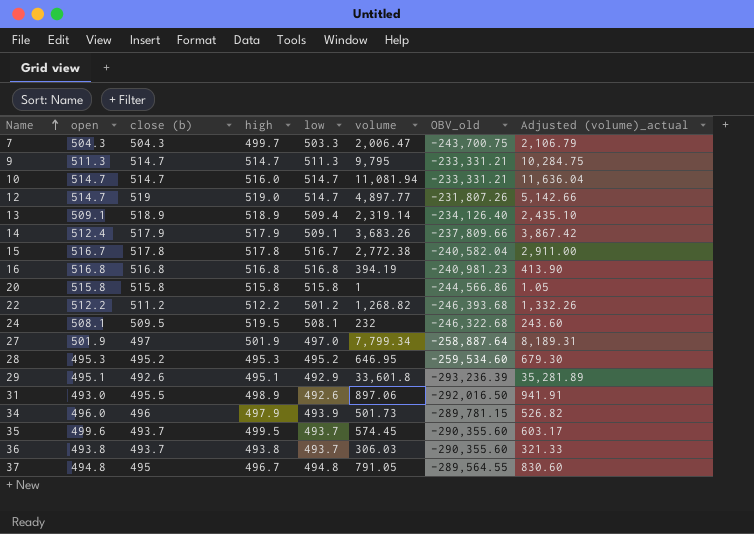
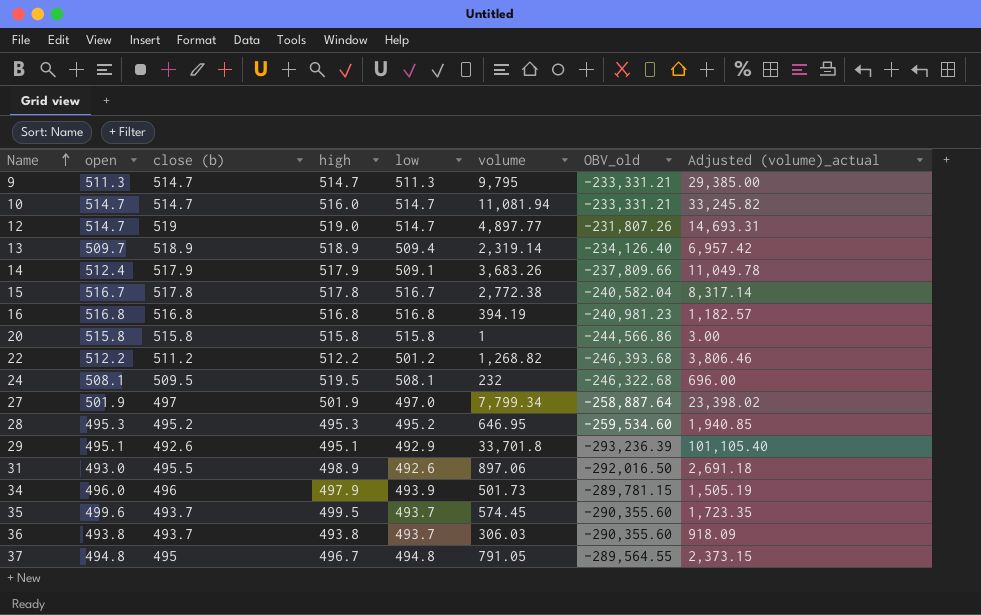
column Adjusted (volume)_actual | formula: [volume] * 1.05 -> [volume] * 3
row 7: 504.3 | 504.3 | 499.7 | 503.3 | 2,006.47 | -243,700.75 | 2,106.79 -> none
13 | open: 509.1 -> 509.7
29 | volume: 33,601.8 -> 33,701.8

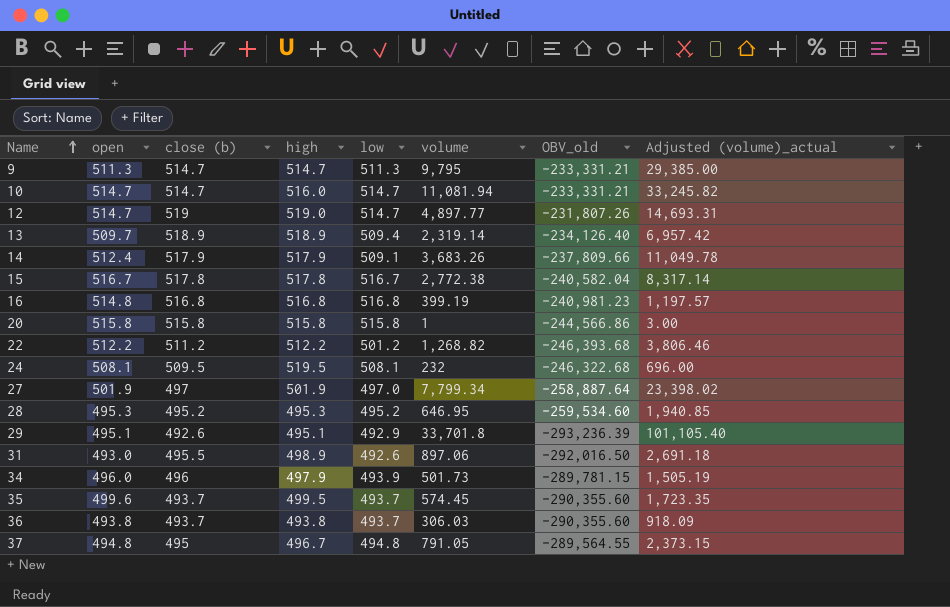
16 | open: 516.8 -> 514.8
16 | volume: 394.19 -> 399.19
16 | Adjusted (volume)_actual: 1,182.57 -> 1,197.57

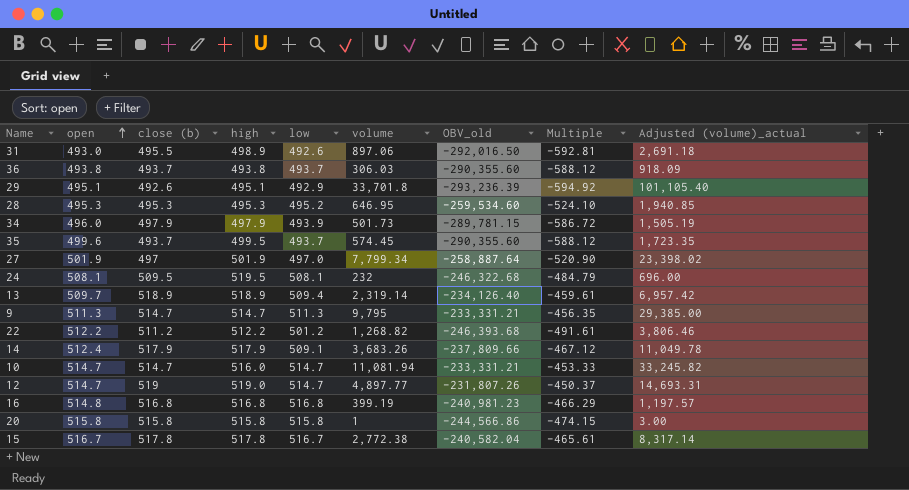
row order: Name ascending -> open ascending
column Multiple | formula: none -> [OBV_old] / [low]
row 37: 494.8 | 495 | 496.7 | 494.8 | 791.05 | -289,564.55 | 2,373.15 -> none
28 | close (b): 495.2 -> 495.3
34 | close (b): 496 -> 497.9

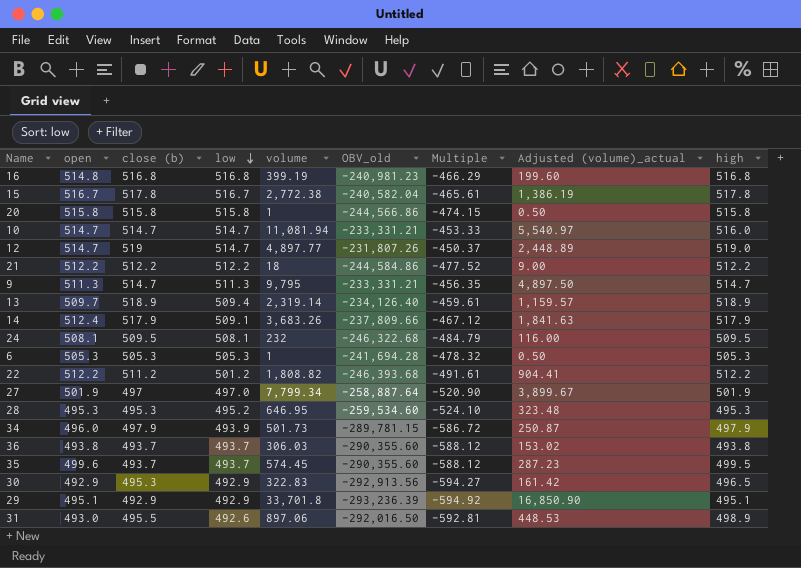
row order: open ascending -> low descending
column Adjusted (volume)_actual | formula: [volume] * 3 -> [volume] * 0.5
column high | position: 4 -> 9
row 21: none -> 512.2 | 512.2 | 512.2 | 18 | -244,584.86 | -477.52 | 9.00 | 512.2
24 | high: 519.5 -> 509.5
row 6: none -> 505.3 | 505.3 | 505.3 | 1 | -241,694.28 | -478.32 | 0.50 | 505.3
22 | volume: 1,268.82 -> 1,808.82
row 30: none -> 492.9 | 495.3 | 492.9 | 322.83 | -292,913.56 | -594.27 | 161.42 | 496.5
29 | close (b): 492.6 -> 492.9

